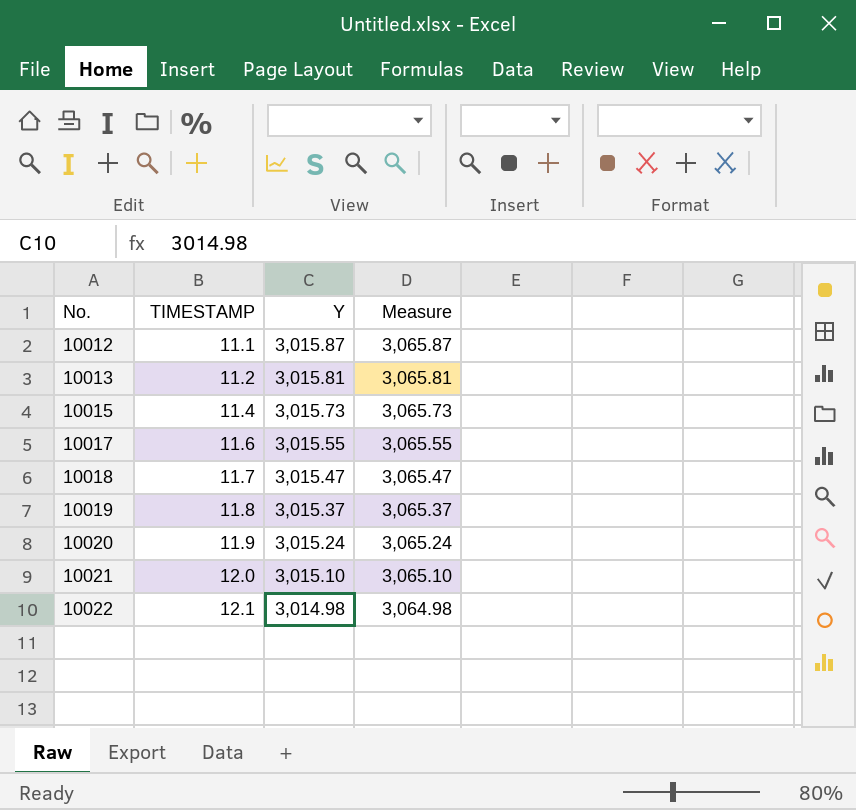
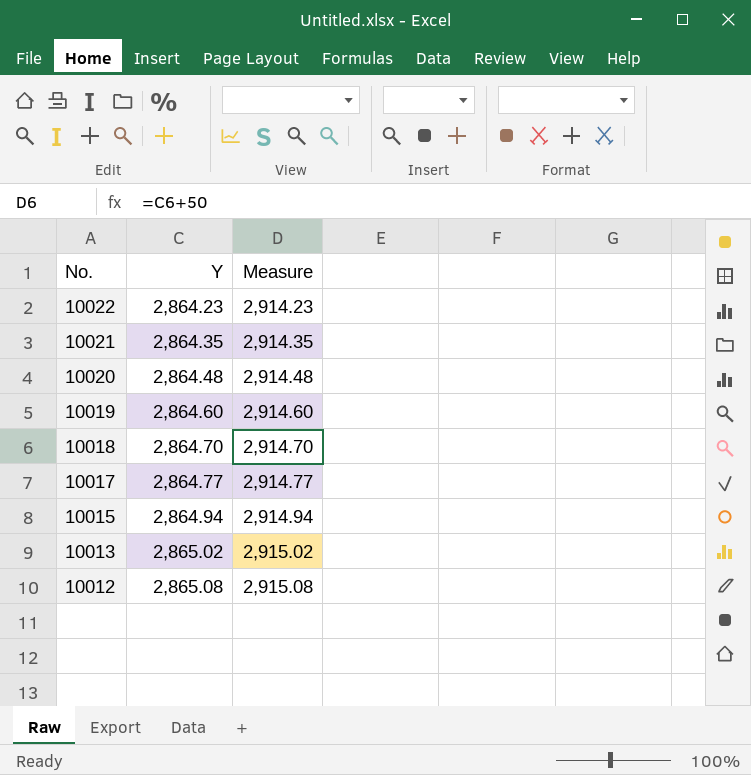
row order: No. ascending -> No. descending
column TIMESTAMP | position: 2 -> none
10022 | Y: 3,014.98 -> 2,864.23
10022 | Measure: 3,064.98 -> 2,914.23
10021 | Y: 3,015.10 -> 2,864.35
10021 | Measure: 3,065.10 -> 2,914.35
10020 | Y: 3,015.24 -> 2,864.48
10020 | Measure: 3,065.24 -> 2,914.48
10019 | Y: 3,015.37 -> 2,864.60
10019 | Measure: 3,065.37 -> 2,914.60
10018 | Y: 3,015.47 -> 2,864.70
10018 | Measure: 3,065.47 -> 2,914.70
10017 | Y: 3,015.55 -> 2,864.77
10017 | Measure: 3,065.55 -> 2,914.77
10015 | Y: 3,015.73 -> 2,864.94
10015 | Measure: 3,065.73 -> 2,914.94
10013 | Y: 3,015.81 -> 2,865.02
10013 | Measure: 3,065.81 -> 2,915.02
10012 | Y: 3,015.87 -> 2,865.08
10012 | Measure: 3,065.87 -> 2,915.08

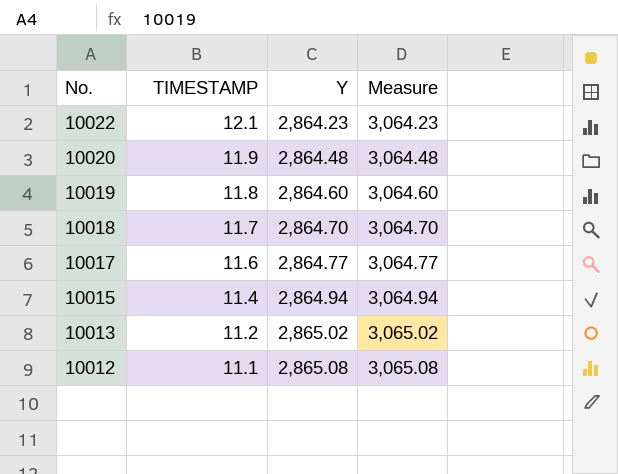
column TIMESTAMP | position: none -> 2
column Measure | formula: [Y] + 50 -> [Y] + 200
row 10021: 2,864.35 | 2,914.35 -> none

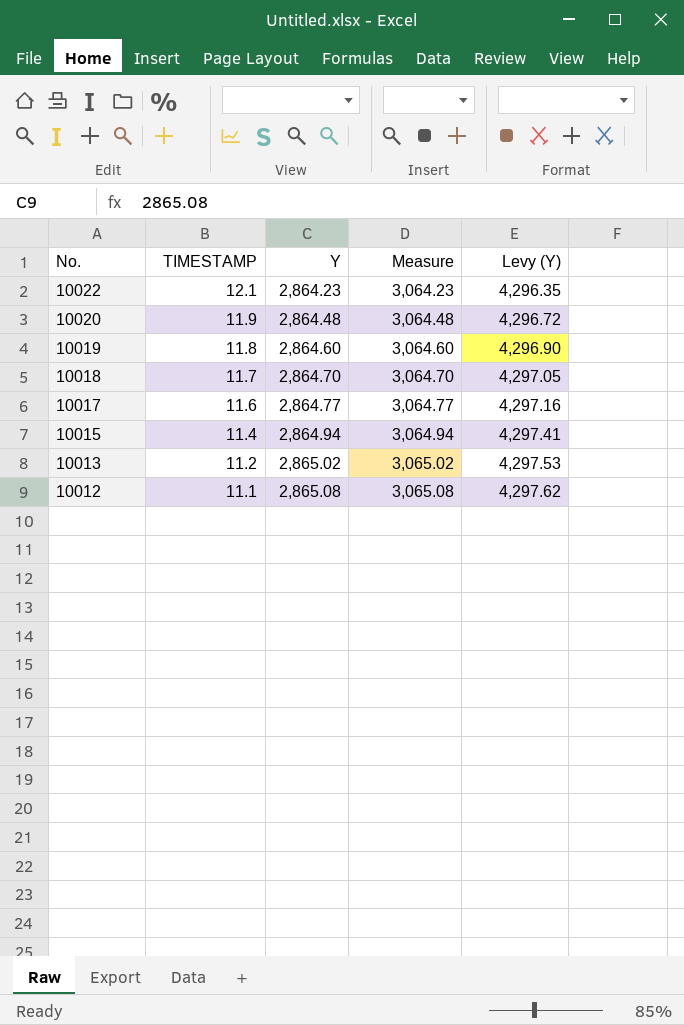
column Levy (Y) | formula: none -> [Y] * 1.5

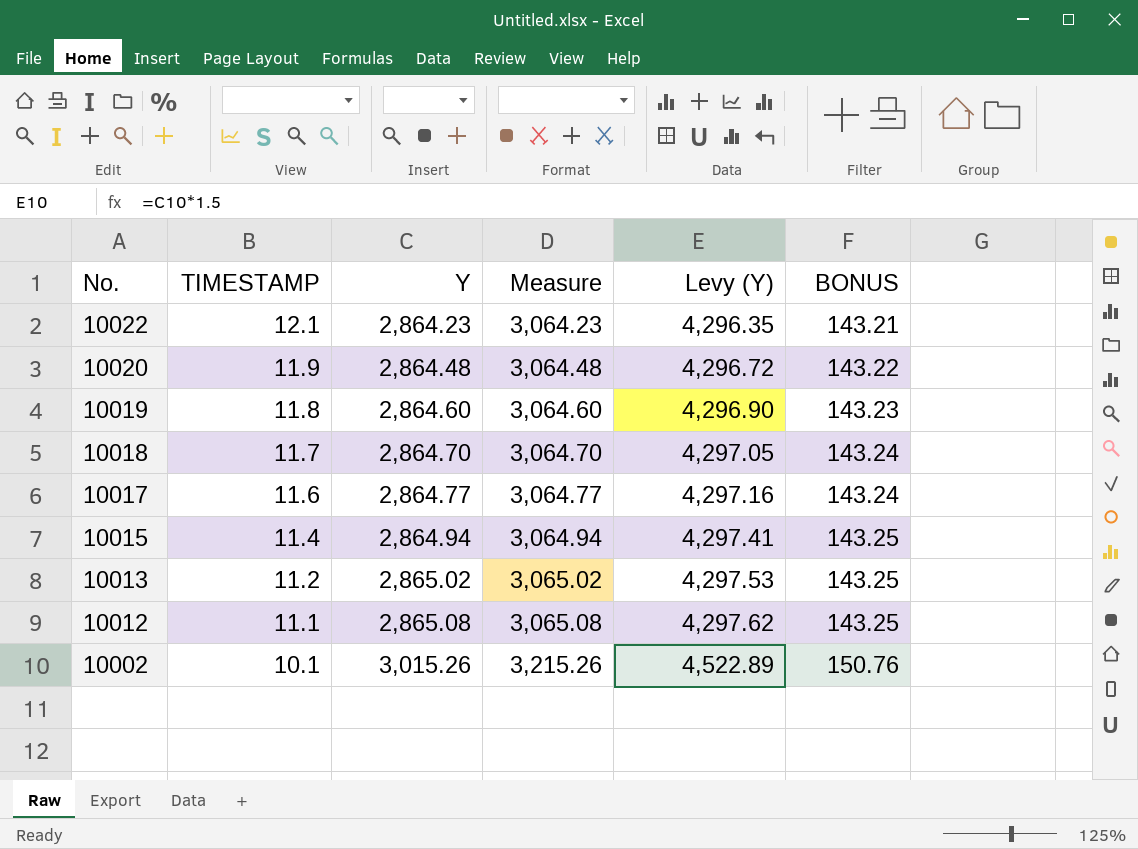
column BONUS | formula: none -> [Y] * 0.05
row 10002: none -> 10.1 | 3,015.26 | 3,215.26 | 4,522.89 | 150.76

